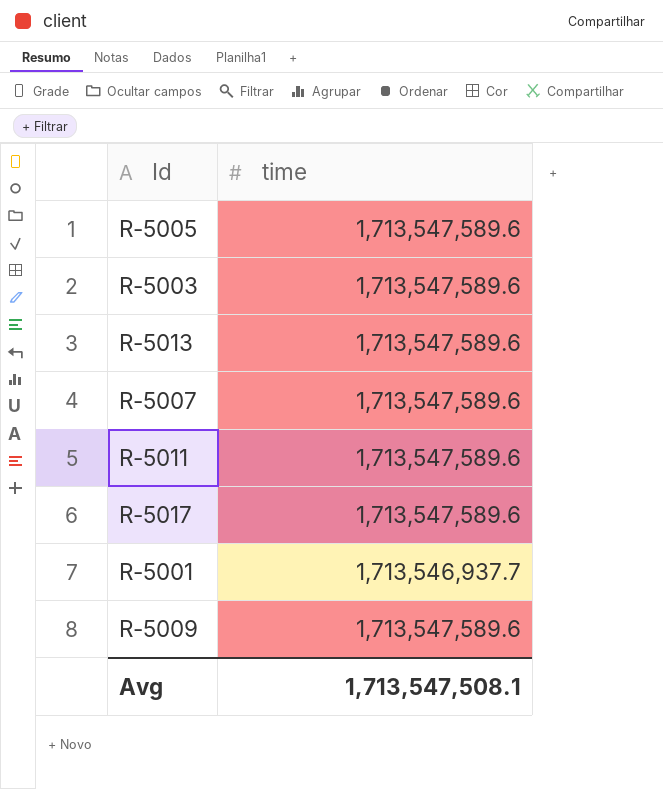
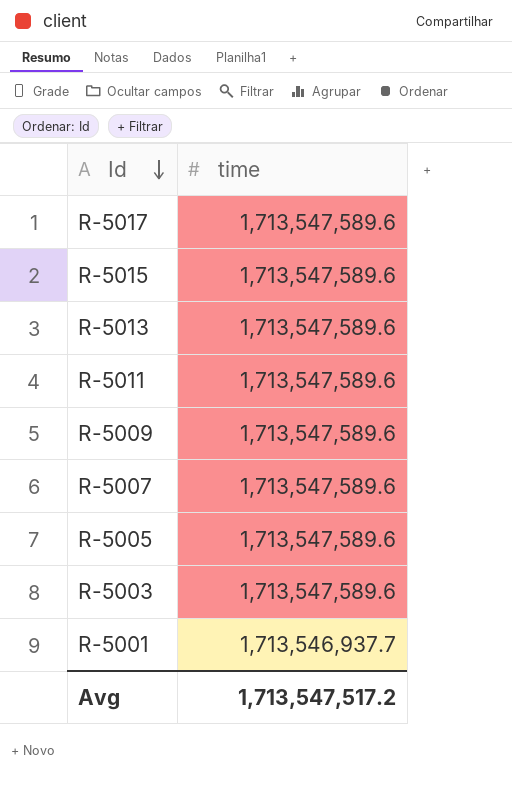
row order: none -> Id descending
row R-5015: none -> 1,713,547,589.6
Avg | time: 1,713,547,508.1 -> 1,713,547,517.2

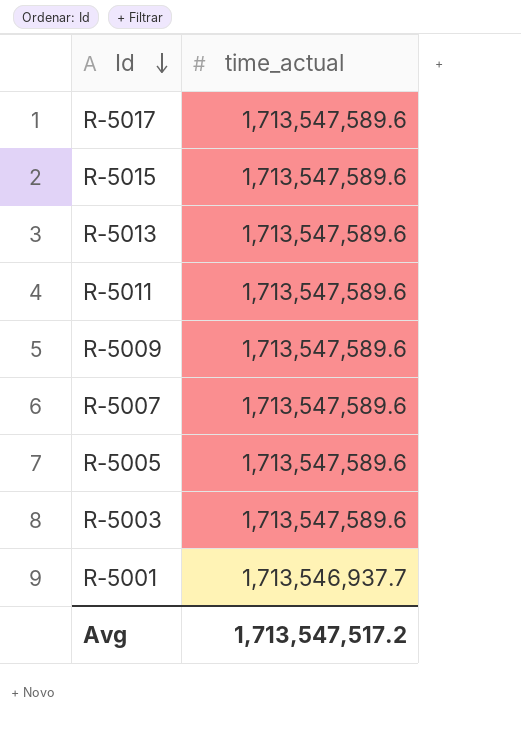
column name: time -> time_actual

